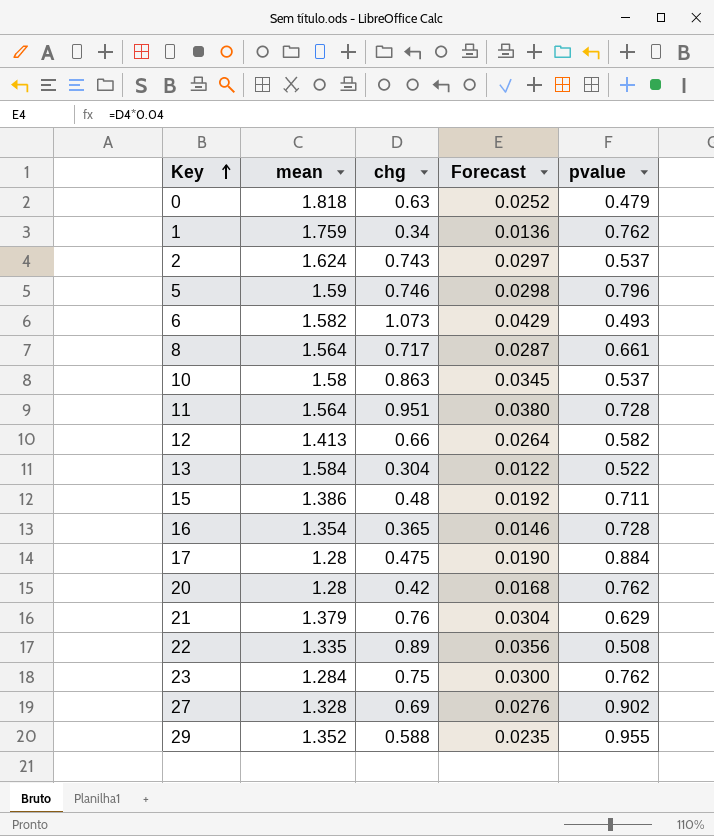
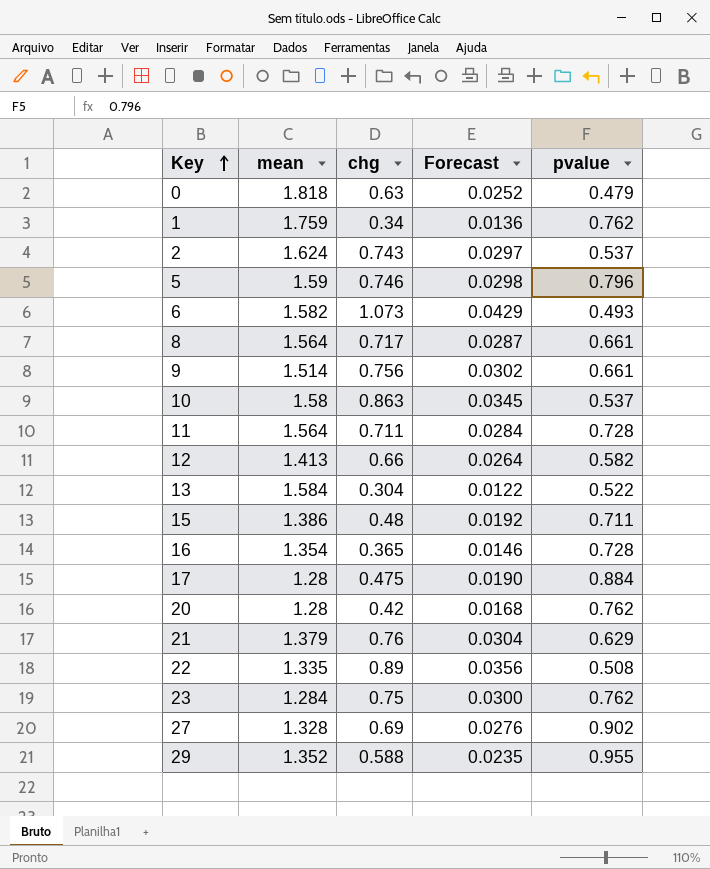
row 9: none -> 1.514 | 0.756 | 0.0302 | 0.661
11 | chg: 0.951 -> 0.711
11 | Forecast: 0.0380 -> 0.0284

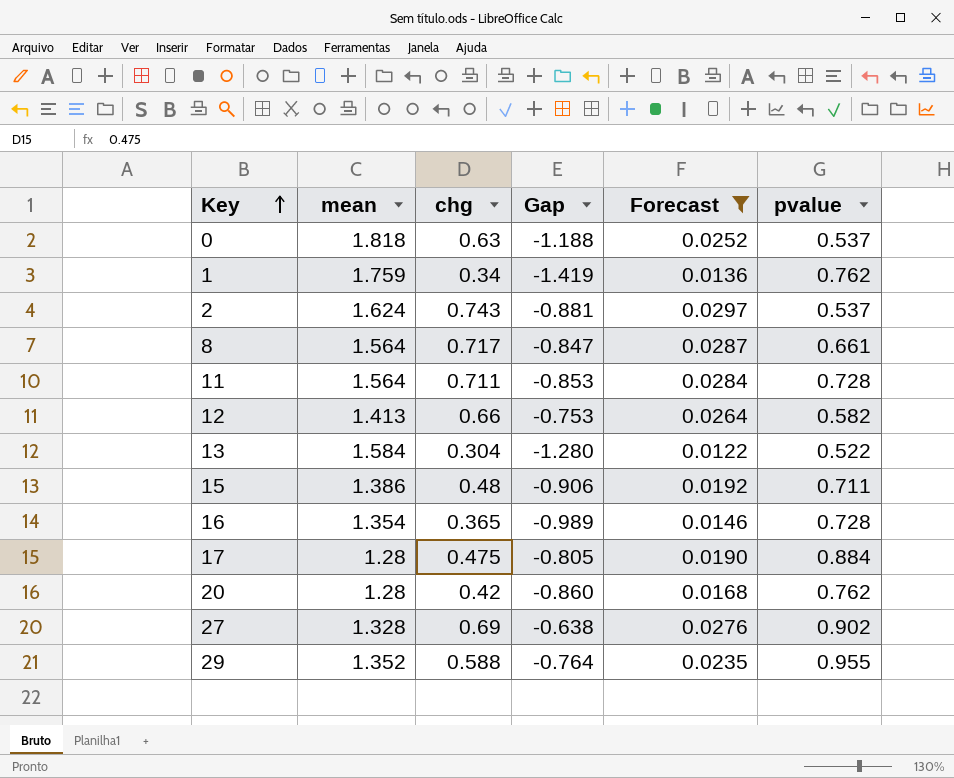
filter: none -> Forecast <= 0.0297
column Gap | formula: none -> [chg] - [mean]
0 | pvalue: 0.479 -> 0.537

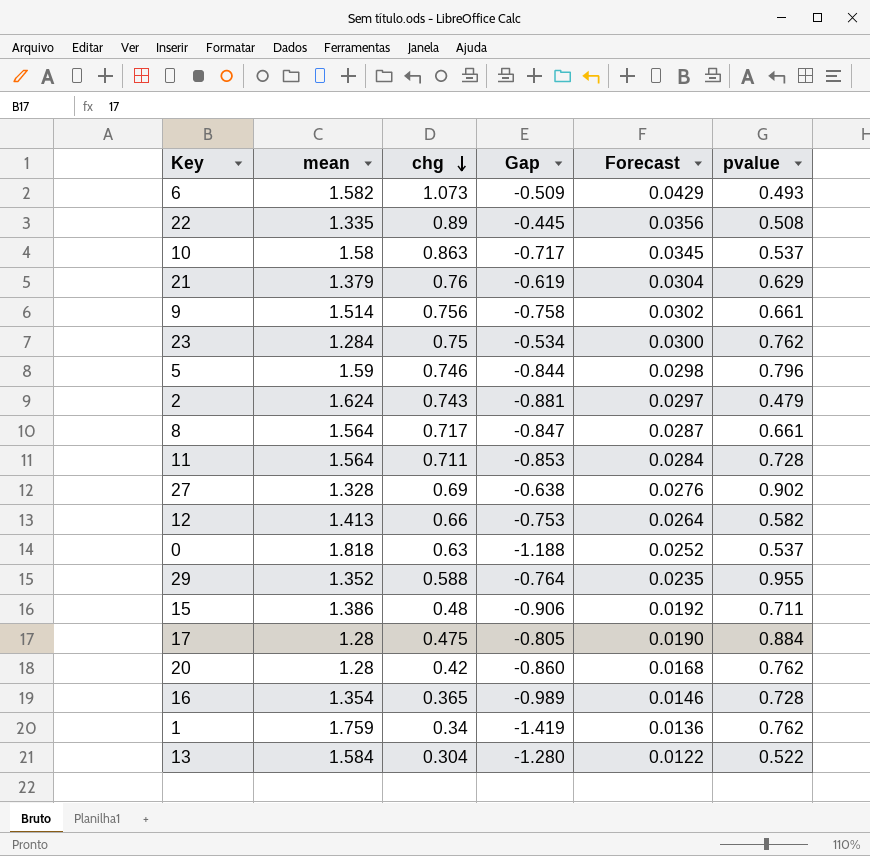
filter: Forecast <= 0.0297 -> none
row order: Key ascending -> chg descending
2 | pvalue: 0.537 -> 0.479

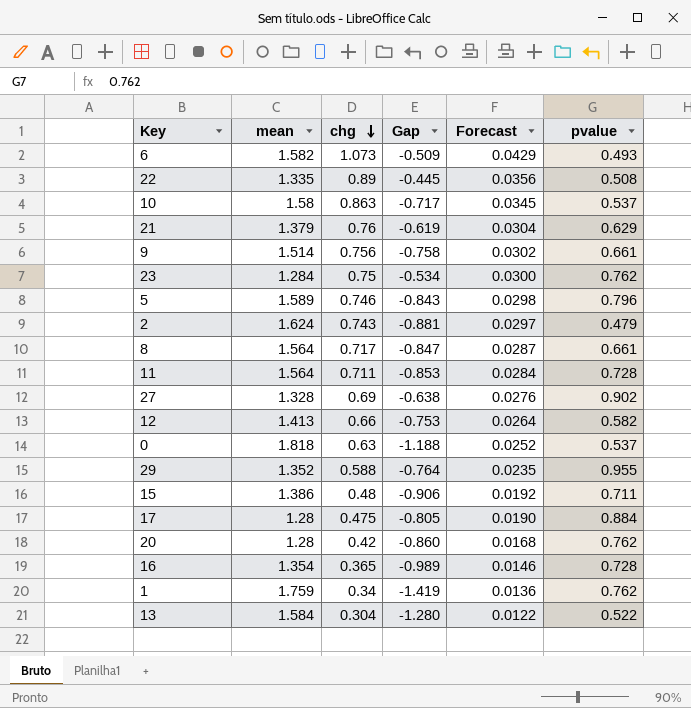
5 | mean: 1.59 -> 1.589
5 | Gap: -0.844 -> -0.843

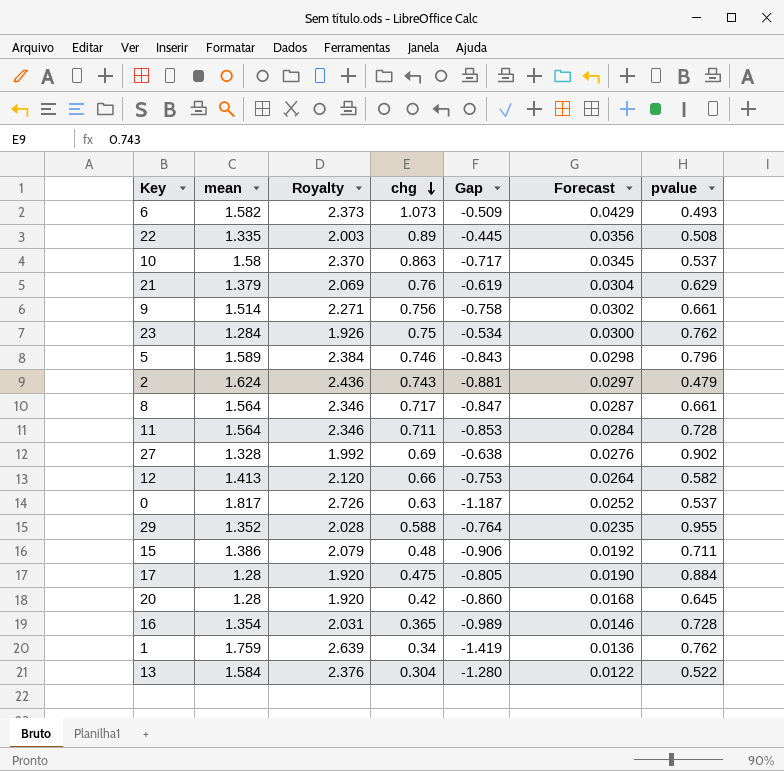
column Royalty | formula: none -> [mean] * 1.5
0 | mean: 1.818 -> 1.817
0 | Gap: -1.188 -> -1.187
20 | pvalue: 0.762 -> 0.645

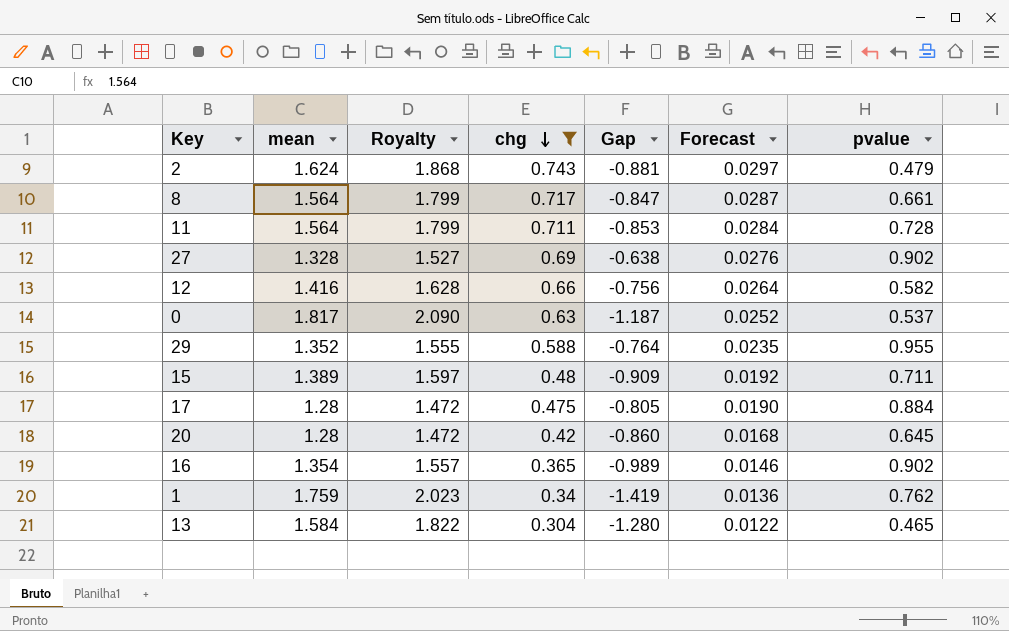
filter: none -> chg <= 0.743
column Royalty | formula: [mean] * 1.5 -> [mean] * 1.15
12 | mean: 1.413 -> 1.416
12 | Gap: -0.753 -> -0.756
15 | mean: 1.386 -> 1.389
15 | Gap: -0.906 -> -0.909
16 | pvalue: 0.728 -> 0.902
13 | pvalue: 0.522 -> 0.465

